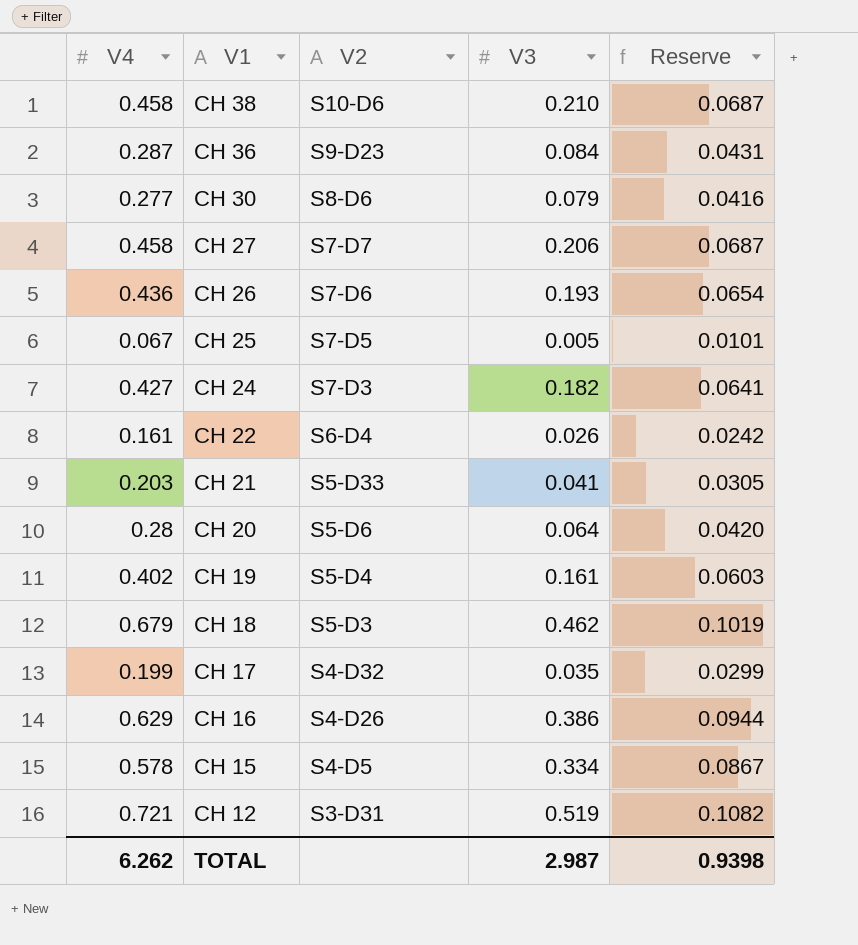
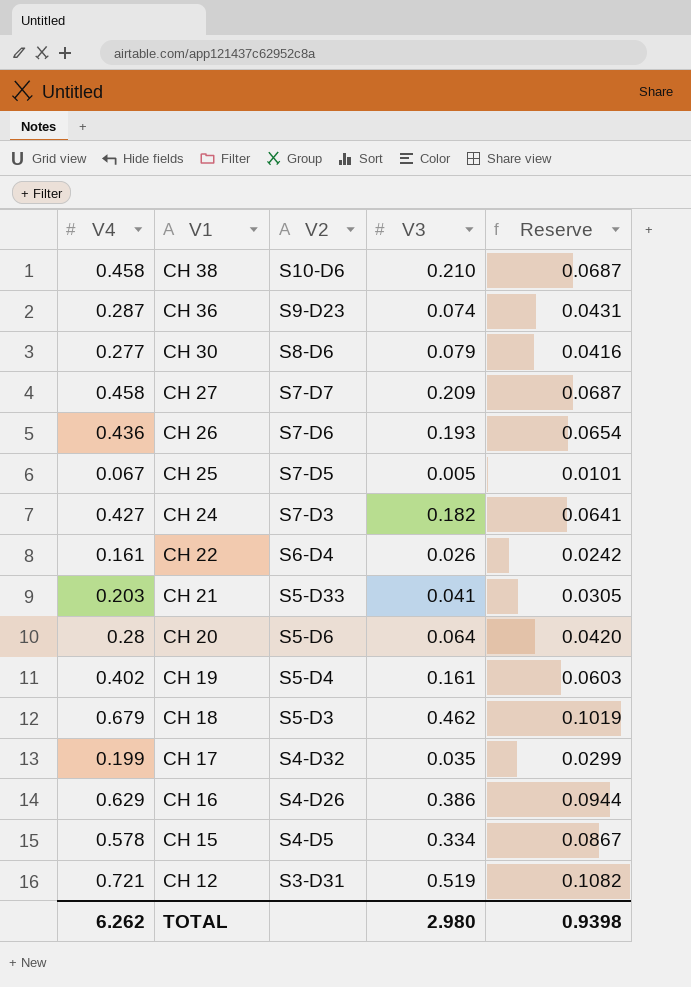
CH 36 | V3: 0.084 -> 0.074
CH 27 | V3: 0.206 -> 0.209
TOTAL | V3: 2.987 -> 2.980

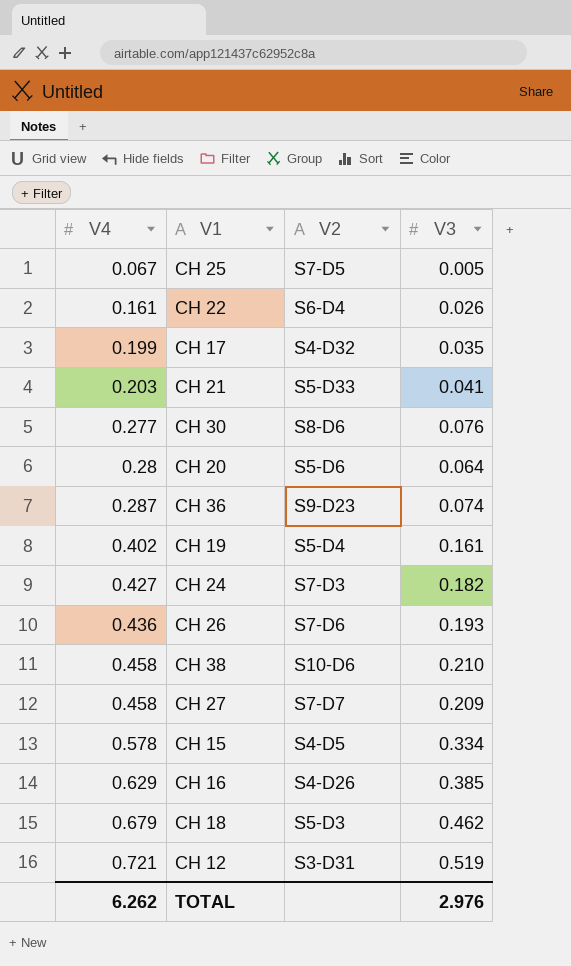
row order: V1 descending -> V4 ascending
column Reserve | formula: [V4] * 0.15 -> none
CH 30 | V3: 0.079 -> 0.076
CH 16 | V3: 0.386 -> 0.385
TOTAL | V3: 2.980 -> 2.976

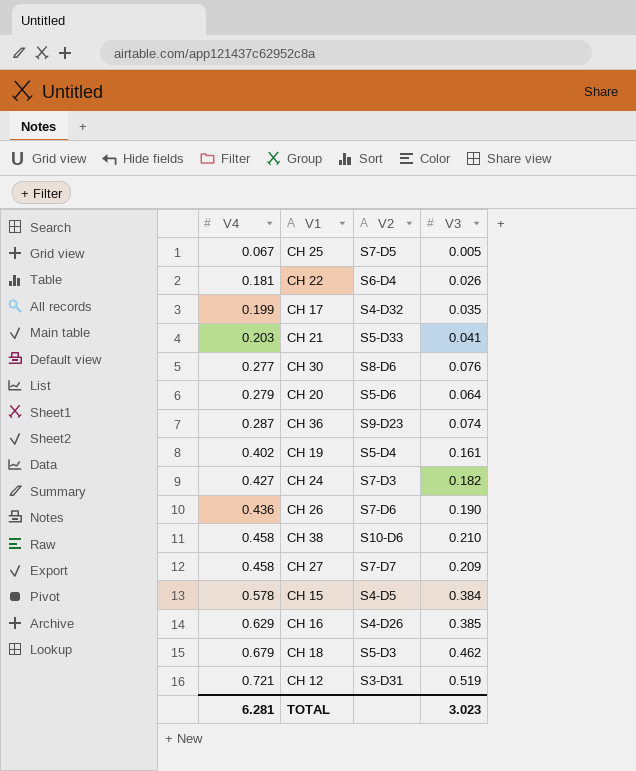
CH 22 | V4: 0.161 -> 0.181
CH 20 | V4: 0.28 -> 0.279
CH 26 | V3: 0.193 -> 0.190
CH 15 | V3: 0.334 -> 0.384
TOTAL | V4: 6.262 -> 6.281
TOTAL | V3: 2.976 -> 3.023

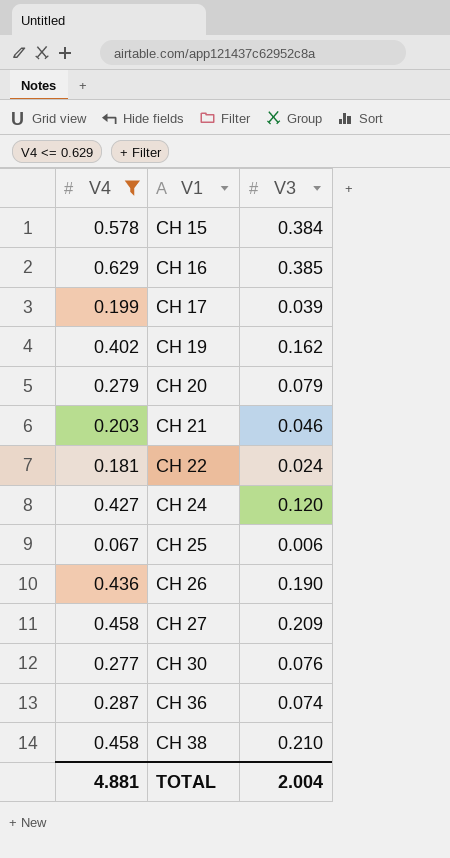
filter: none -> V4 <= 0.629
row order: V4 ascending -> V1 ascending
column V2 | position: 3 -> none
CH 17 | V3: 0.035 -> 0.039
CH 19 | V3: 0.161 -> 0.162
CH 20 | V3: 0.064 -> 0.079
CH 21 | V3: 0.041 -> 0.046
CH 22 | V3: 0.026 -> 0.024
CH 24 | V3: 0.182 -> 0.120
CH 25 | V3: 0.005 -> 0.006
TOTAL | V4: 6.281 -> 4.881
TOTAL | V3: 3.023 -> 2.004

